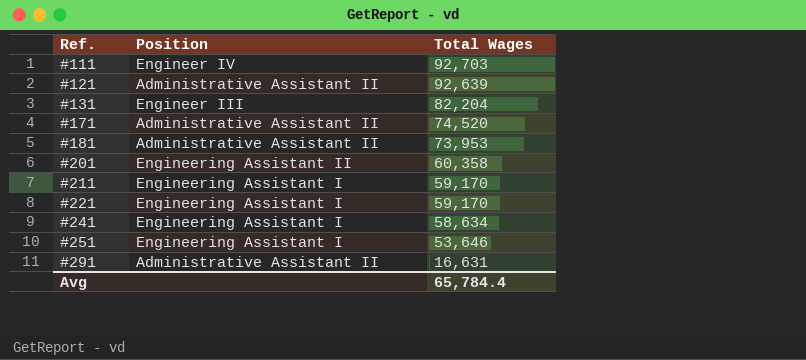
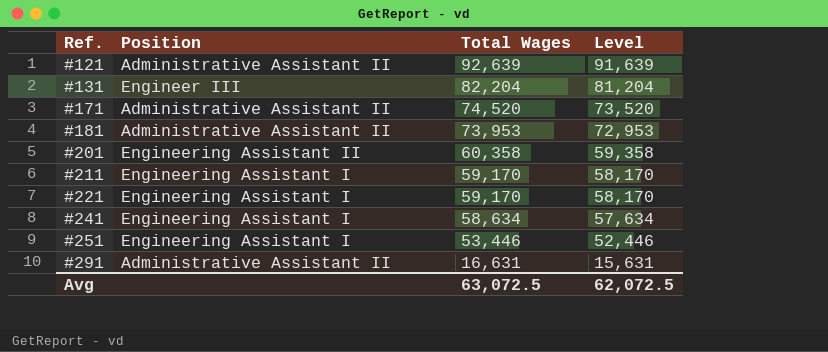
column Level | formula: none -> [Total Wages] - 1000
row #111: Engineer IV | 92,703 -> none
#251 | Total Wages: 53,646 -> 53,446
Avg | Total Wages: 65,784.4 -> 63,072.5

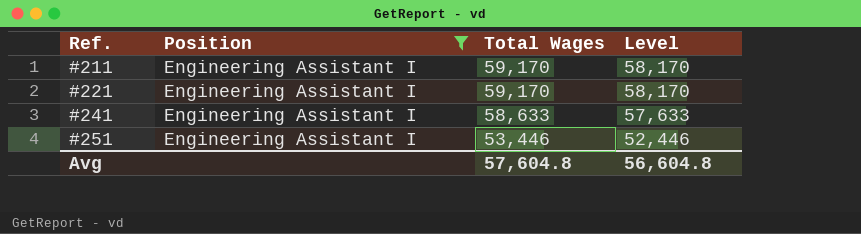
filter: none -> Position = Engineering Assistant I
#241 | Total Wages: 58,634 -> 58,633
#241 | Level: 57,634 -> 57,633
Avg | Total Wages: 63,072.5 -> 57,604.8
Avg | Level: 62,072.5 -> 56,604.8

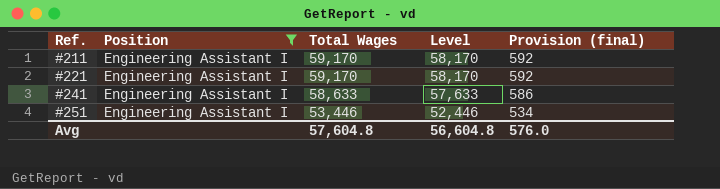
column Provision (final) | formula: none -> [Total Wages] * 0.01

